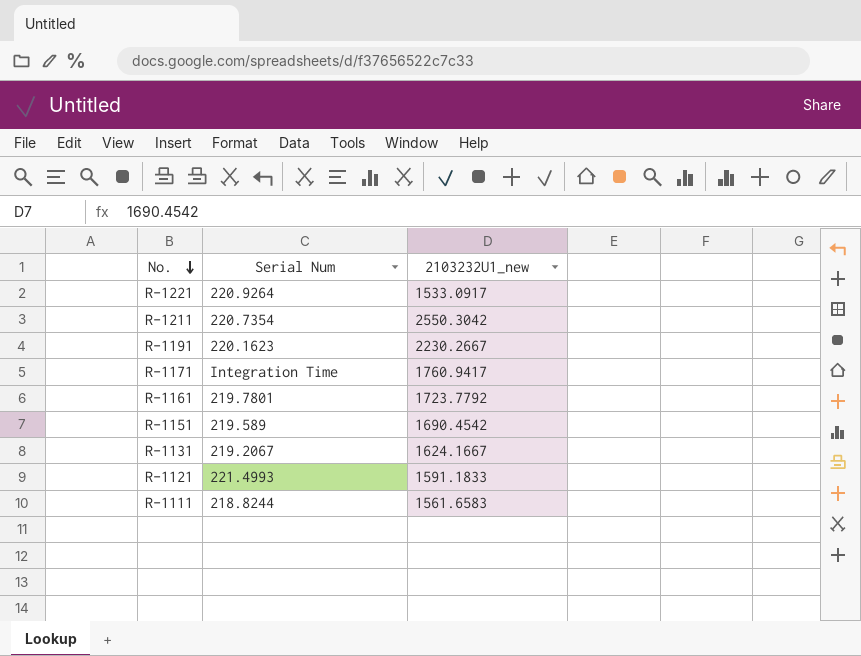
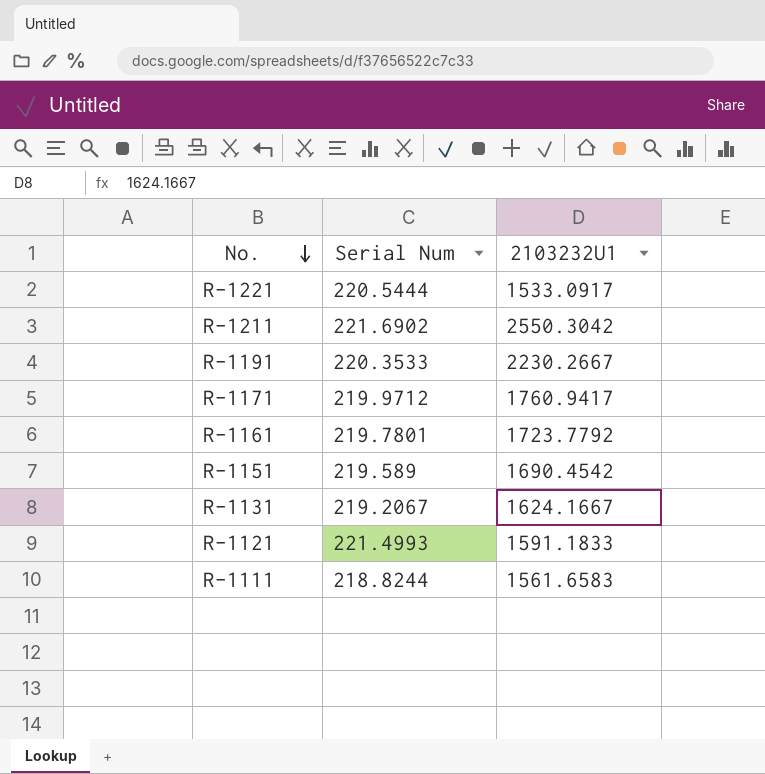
column name: 2103232U1_new -> 2103232U1
R-1221 | Serial Num: 220.9264 -> 220.5444
R-1211 | Serial Num: 220.7354 -> 221.6902
R-1191 | Serial Num: 220.1623 -> 220.3533
R-1171 | Serial Num: Integration Time -> 219.9712

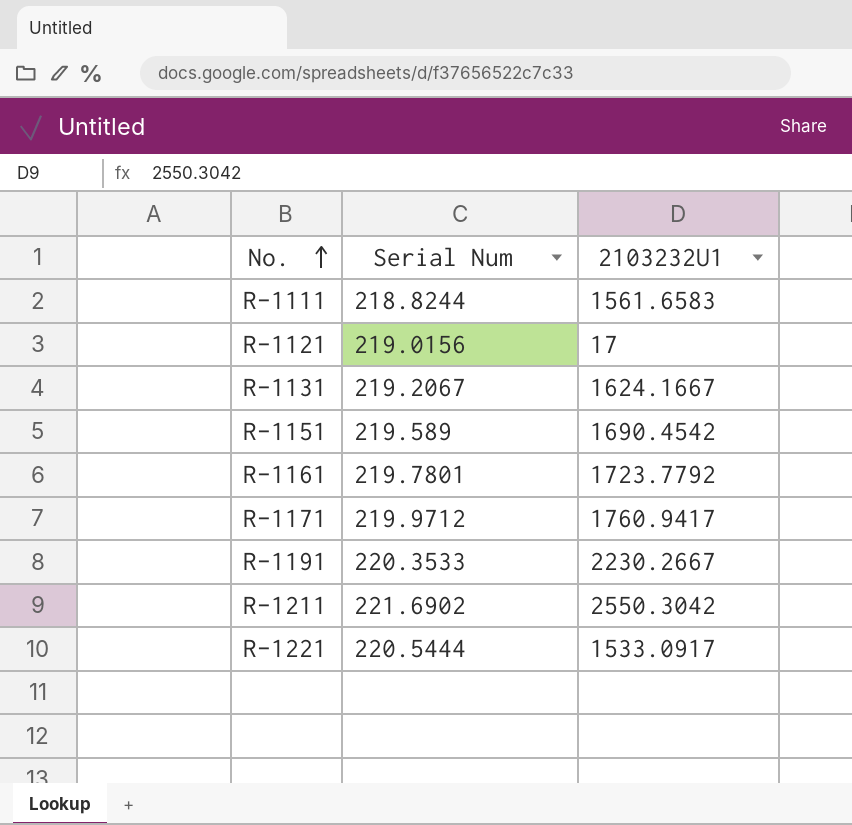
row order: No. descending -> No. ascending
R-1121 | Serial Num: 221.4993 -> 219.0156
R-1121 | 2103232U1: 1591.1833 -> 17

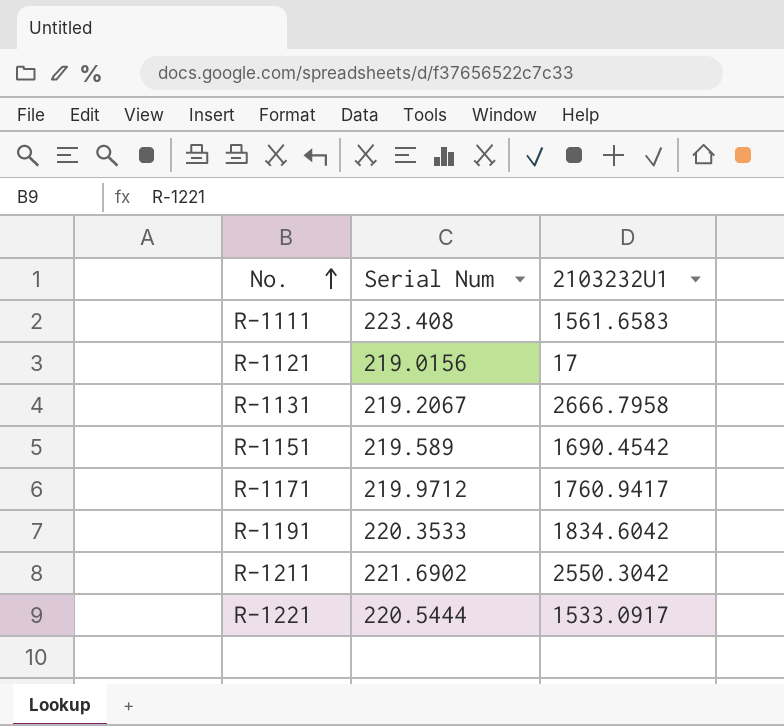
row R-1161: 219.7801 | 1723.7792 -> none
R-1111 | Serial Num: 218.8244 -> 223.408
R-1131 | 2103232U1: 1624.1667 -> 2666.7958
R-1191 | 2103232U1: 2230.2667 -> 1834.6042

